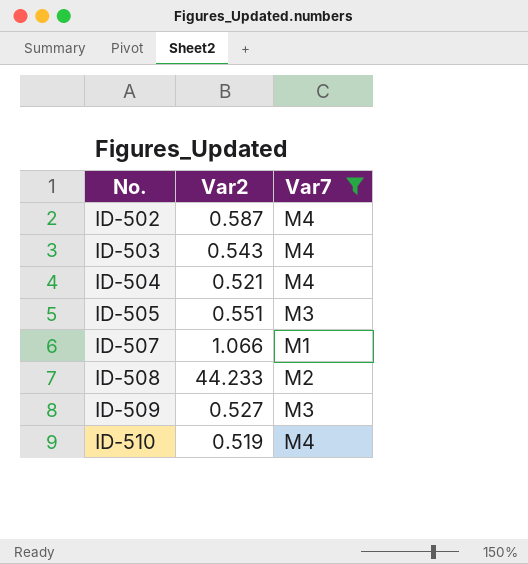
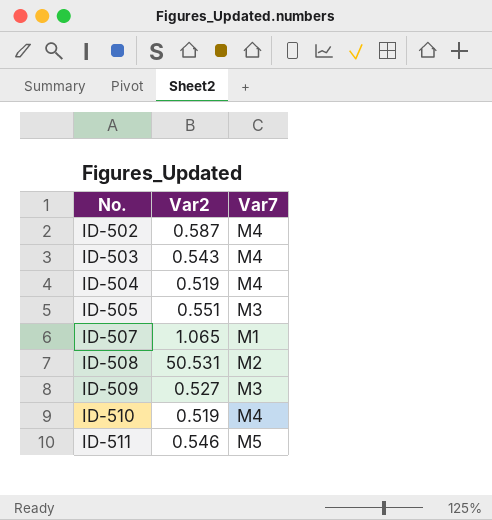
filter: Var7 != M5 -> none
ID-504 | Var2: 0.521 -> 0.519
ID-507 | Var2: 1.066 -> 1.065
ID-508 | Var2: 44.233 -> 50.531

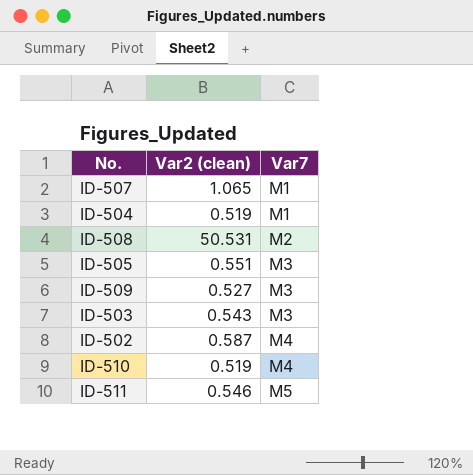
row order: No. ascending -> Var7 ascending
column name: Var2 -> Var2 (clean)
ID-504 | Var7: M4 -> M1
ID-503 | Var7: M4 -> M3

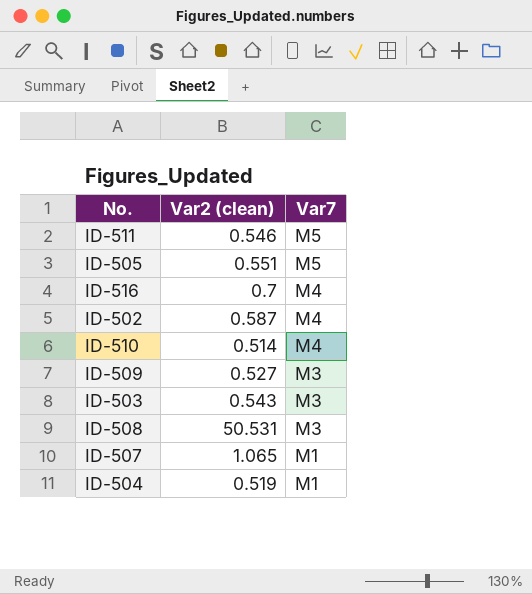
row order: Var7 ascending -> Var7 descending
ID-505 | Var7: M3 -> M5
row ID-516: none -> 0.7 | M4
ID-510 | Var2 (clean): 0.519 -> 0.514
ID-508 | Var7: M2 -> M3

